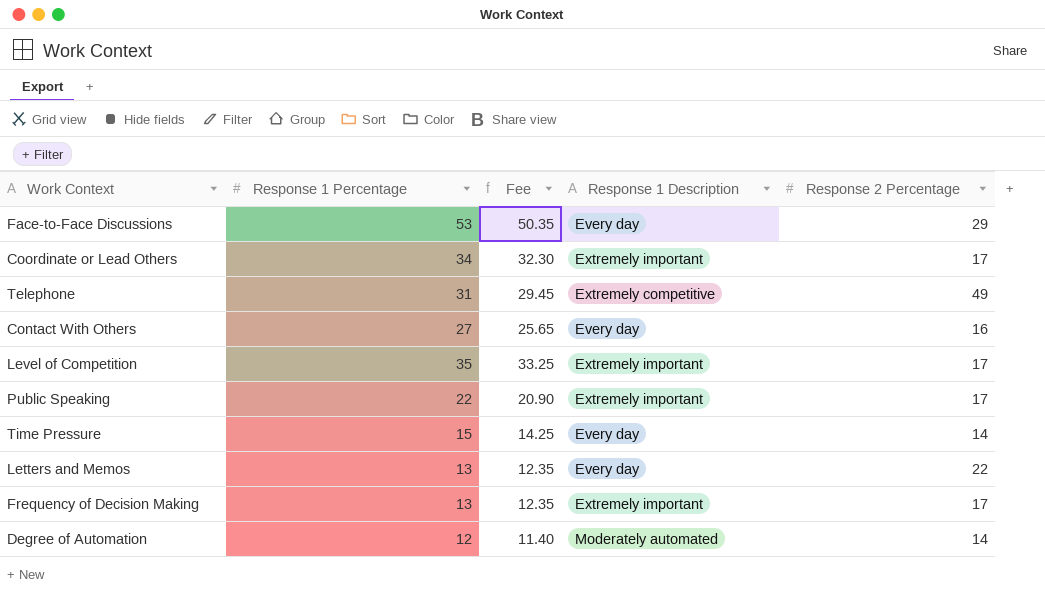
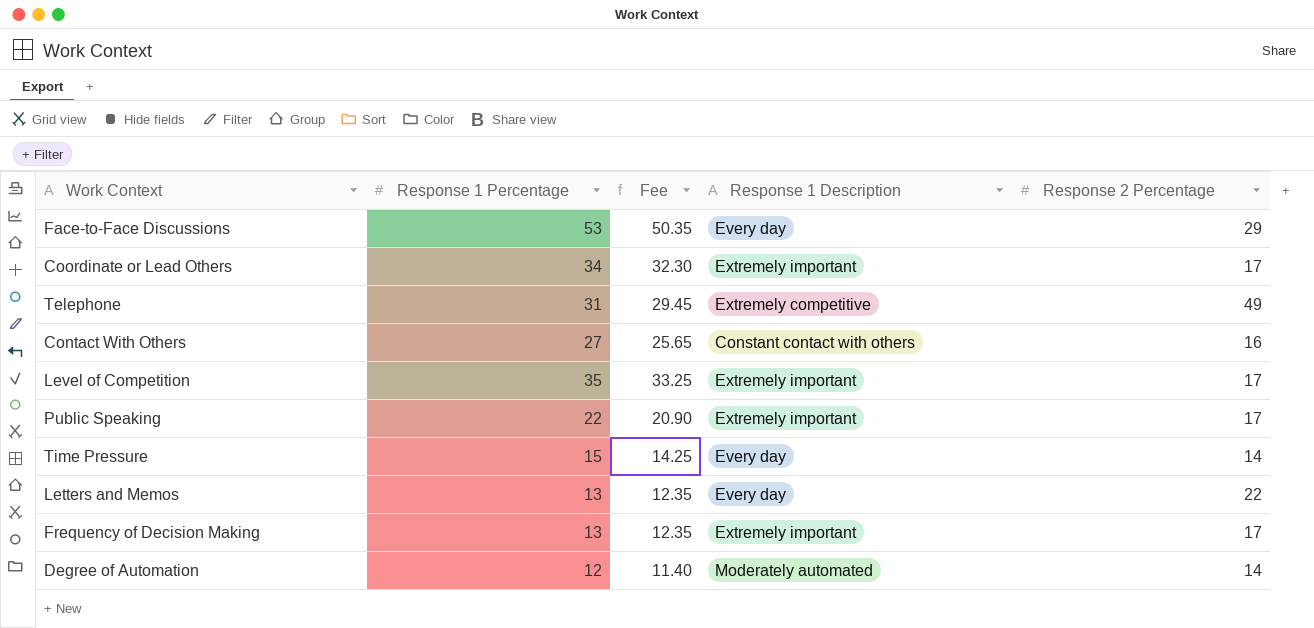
Contact With Others | Response 1 Description: Every day -> Constant contact with others

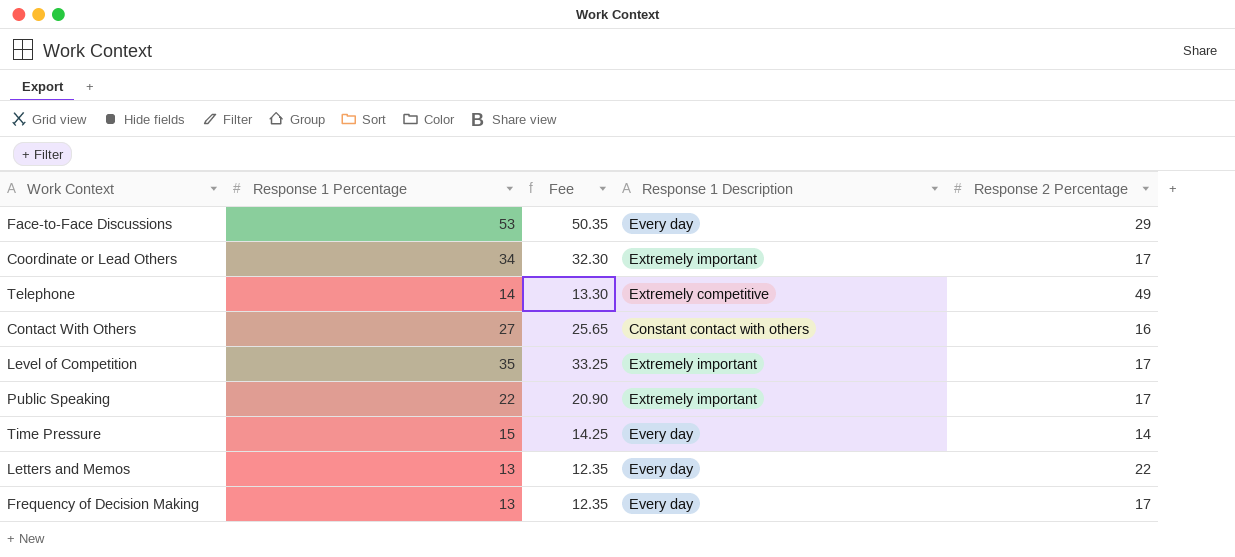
row Degree of Automation: 12 | 11.40 | Moderately automated | 14 -> none
Telephone | Response 1 Percentage: 31 -> 14
Telephone | Fee: 29.45 -> 13.30
Frequency of Decision Making | Response 1 Description: Extremely important -> Every day

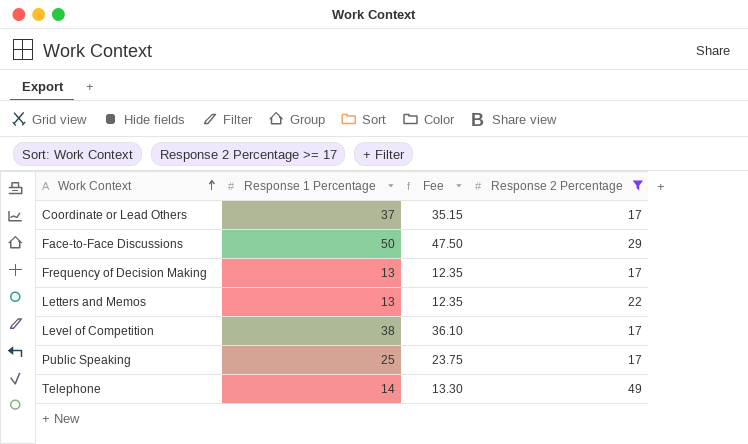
filter: none -> Response 2 Percentage >= 17
row order: none -> Work Context ascending
column Response 1 Description | position: 4 -> none
Coordinate or Lead Others | Response 1 Percentage: 34 -> 37
Coordinate or Lead Others | Fee: 32.30 -> 35.15
Face-to-Face Discussions | Response 1 Percentage: 53 -> 50
Face-to-Face Discussions | Fee: 50.35 -> 47.50
Level of Competition | Response 1 Percentage: 35 -> 38
Level of Competition | Fee: 33.25 -> 36.10
Public Speaking | Response 1 Percentage: 22 -> 25
Public Speaking | Fee: 20.90 -> 23.75

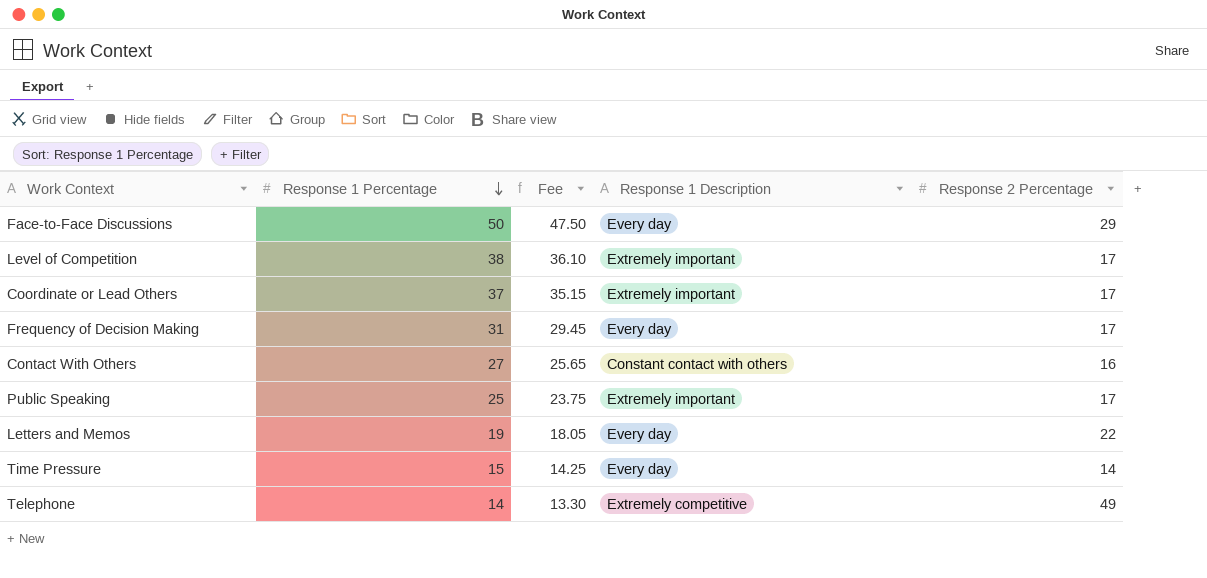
filter: Response 2 Percentage >= 17 -> none
row order: Work Context ascending -> Response 1 Percentage descending
column Response 1 Description | position: none -> 4
Frequency of Decision Making | Response 1 Percentage: 13 -> 31
Frequency of Decision Making | Fee: 12.35 -> 29.45
Letters and Memos | Response 1 Percentage: 13 -> 19
Letters and Memos | Fee: 12.35 -> 18.05

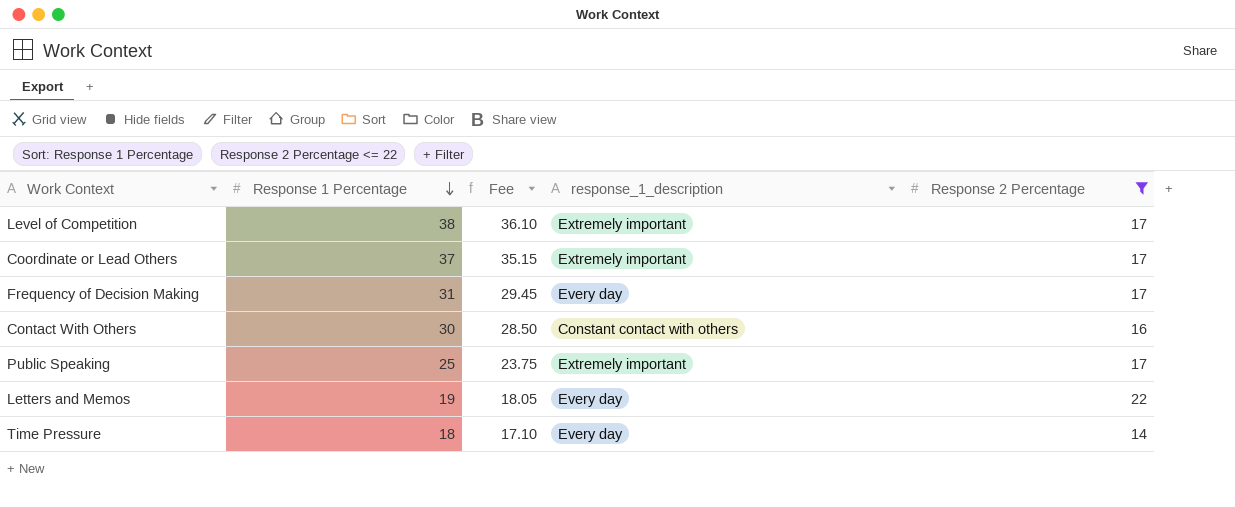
filter: none -> Response 2 Percentage <= 22
column name: Response 1 Description -> response_1_description
Contact With Others | Response 1 Percentage: 27 -> 30
Contact With Others | Fee: 25.65 -> 28.50
Time Pressure | Response 1 Percentage: 15 -> 18
Time Pressure | Fee: 14.25 -> 17.10

